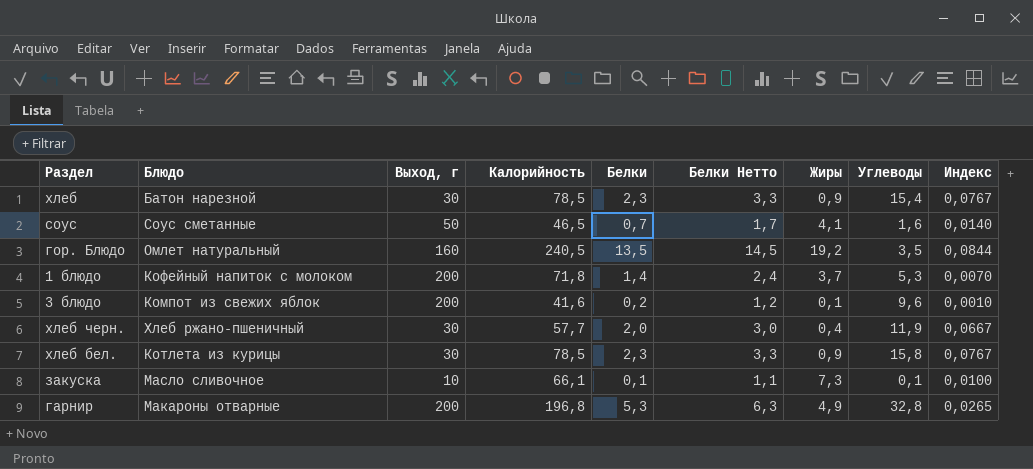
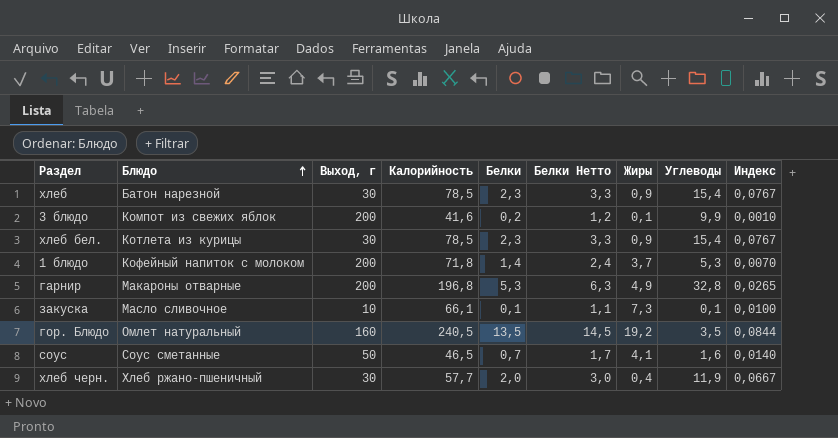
row order: none -> Блюдо ascending
3 блюдо | Углеводы: 9,6 -> 9,9
хлеб бел. | Углеводы: 15,8 -> 15,4

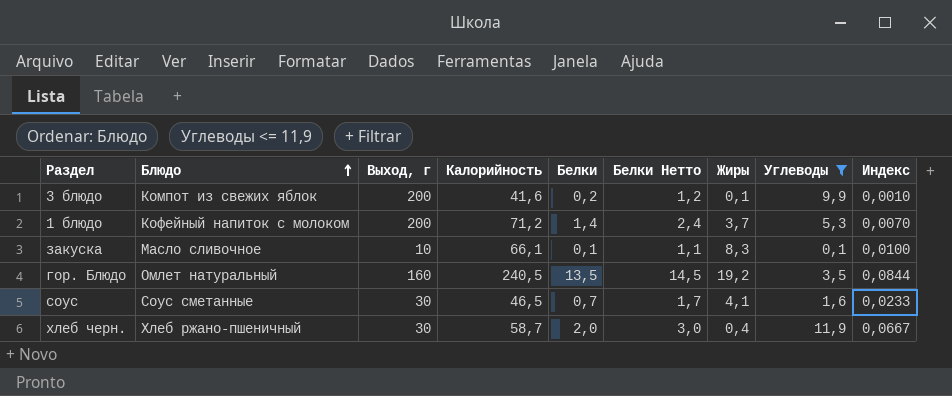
filter: none -> Углеводы <= 11,9
1 блюдо | Калорийность: 71,8 -> 71,2
закуска | Жиры: 7,3 -> 8,3
соус | Выход, г: 50 -> 30
соус | Индекс: 0,0140 -> 0,0233
хлеб черн. | Калорийность: 57,7 -> 58,7

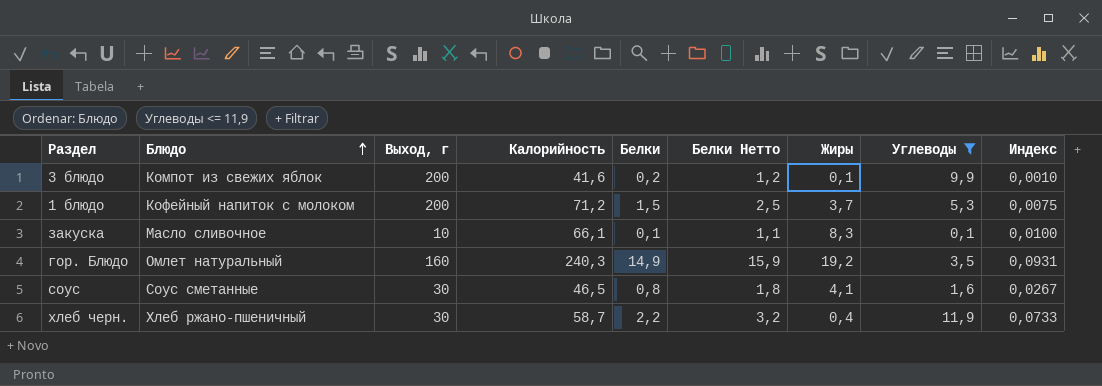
1 блюдо | Белки: 1,4 -> 1,5
1 блюдо | Белки Нетто: 2,4 -> 2,5
1 блюдо | Индекс: 0,0070 -> 0,0075
гор. Блюдо | Калорийность: 240,5 -> 240,3
гор. Блюдо | Белки: 13,5 -> 14,9
гор. Блюдо | Белки Нетто: 14,5 -> 15,9
гор. Блюдо | Индекс: 0,0844 -> 0,0931
соус | Белки: 0,7 -> 0,8
соус | Белки Нетто: 1,7 -> 1,8
соус | Индекс: 0,0233 -> 0,0267
хлеб черн. | Белки: 2,0 -> 2,2
хлеб черн. | Белки Нетто: 3,0 -> 3,2
хлеб черн. | Индекс: 0,0667 -> 0,0733

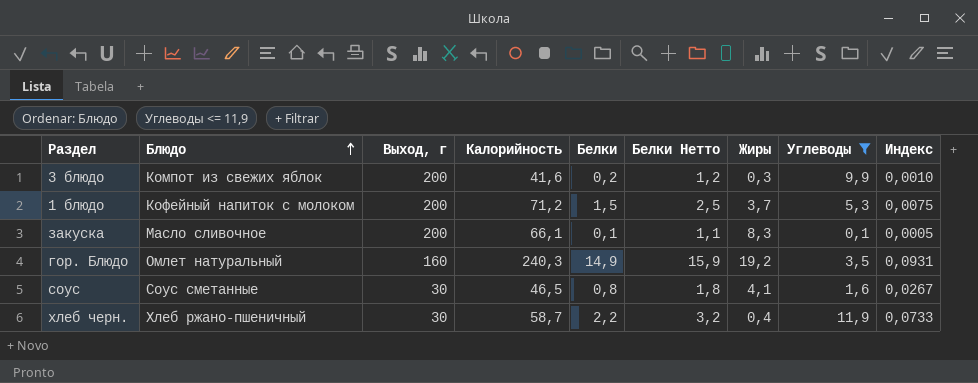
3 блюдо | Жиры: 0,1 -> 0,3
закуска | Выход, г: 10 -> 200
закуска | Индекс: 0,0100 -> 0,0005

